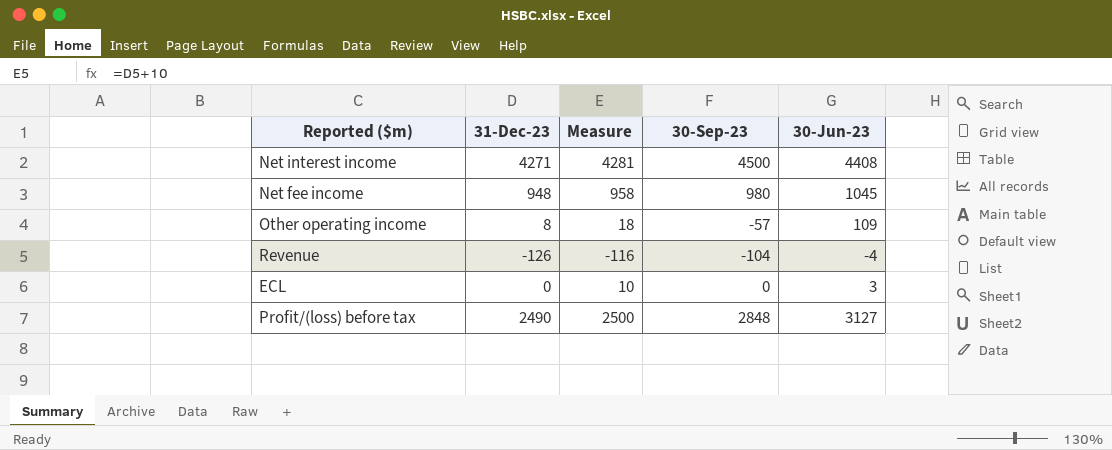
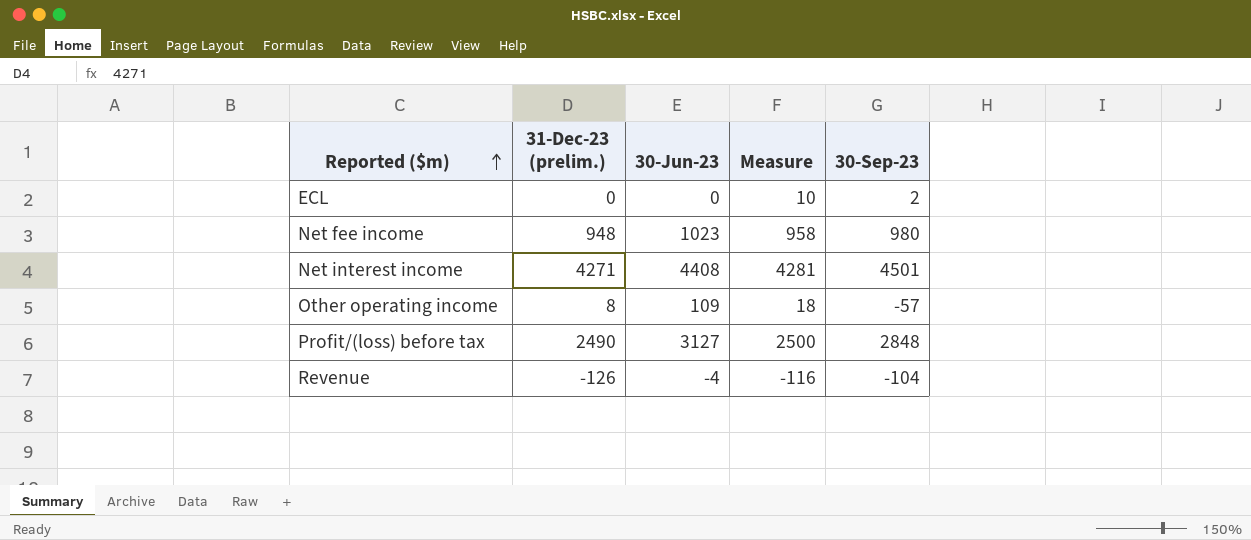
row order: none -> Reported ($m) ascending
column name: 31-Dec-23 -> 31-Dec-23 (prelim.)
column 30-Jun-23 | position: 5 -> 3
ECL | 30-Jun-23: 3 -> 0
ECL | 30-Sep-23: 0 -> 2
Net fee income | 30-Jun-23: 1045 -> 1023
Net interest income | 30-Sep-23: 4500 -> 4501

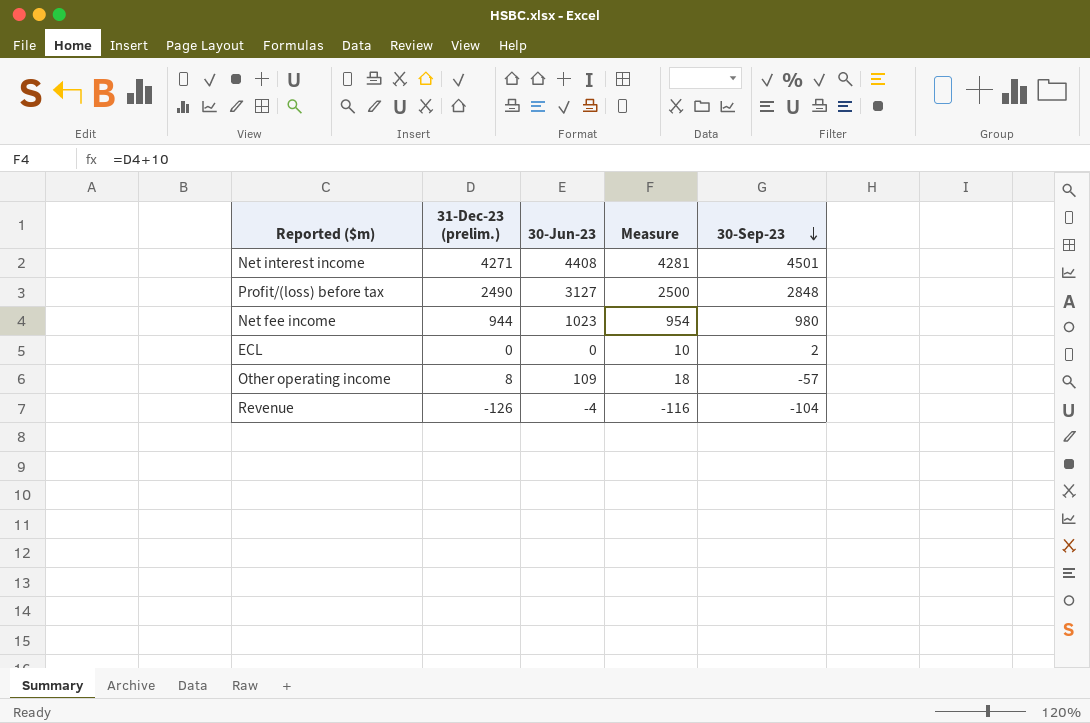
row order: Reported ($m) ascending -> 30-Sep-23 descending
Net fee income | 31-Dec-23 (prelim.): 948 -> 944
Net fee income | Measure: 958 -> 954

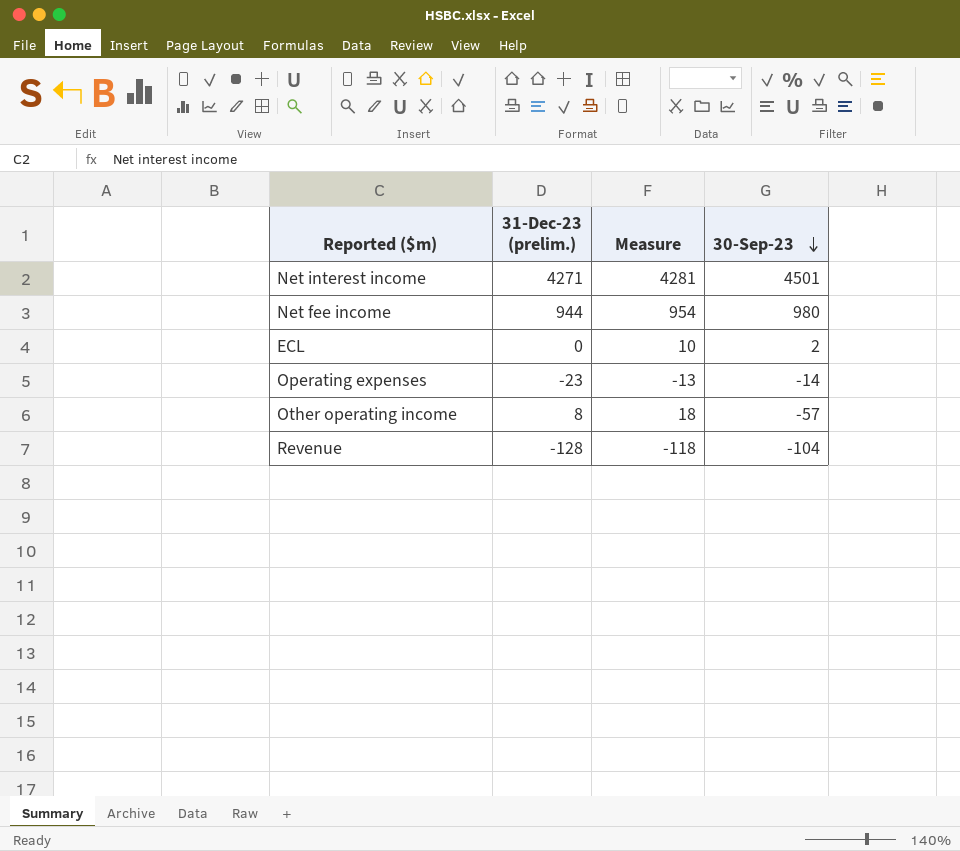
column 30-Jun-23 | position: 3 -> none
row Profit/(loss) before tax: 2490 | 3127 | 2500 | 2848 -> none
row Operating expenses: none -> -23 | -13 | -14
Revenue | 31-Dec-23 (prelim.): -126 -> -128
Revenue | Measure: -116 -> -118

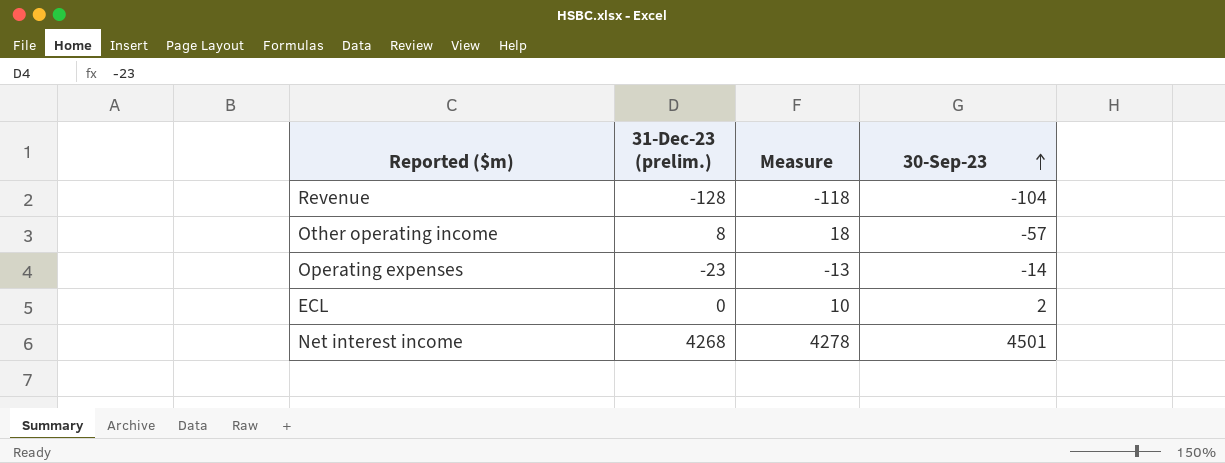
row order: 30-Sep-23 descending -> 30-Sep-23 ascending
row Net fee income: 944 | 954 | 980 -> none
Net interest income | 31-Dec-23 (prelim.): 4271 -> 4268
Net interest income | Measure: 4281 -> 4278

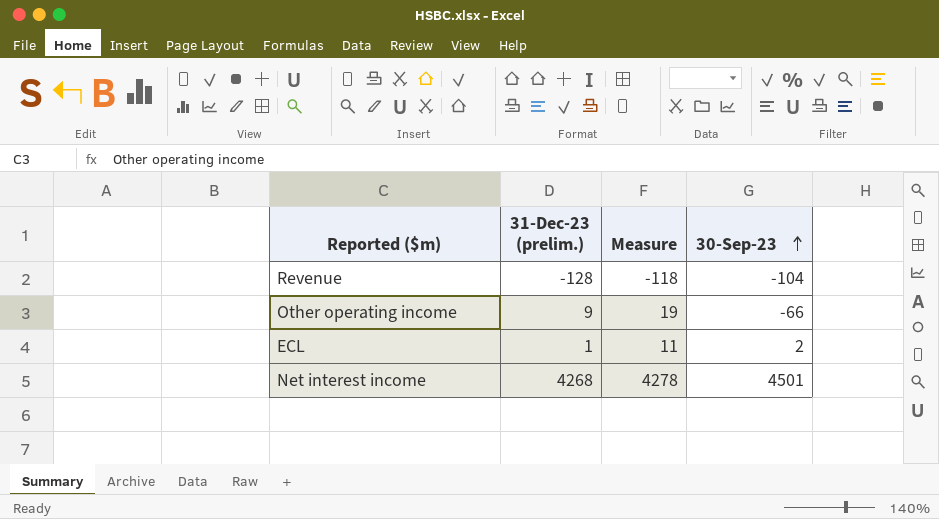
row Operating expenses: -23 | -13 | -14 -> none
Other operating income | 31-Dec-23 (prelim.): 8 -> 9
Other operating income | Measure: 18 -> 19
Other operating income | 30-Sep-23: -57 -> -66
ECL | 31-Dec-23 (prelim.): 0 -> 1
ECL | Measure: 10 -> 11

